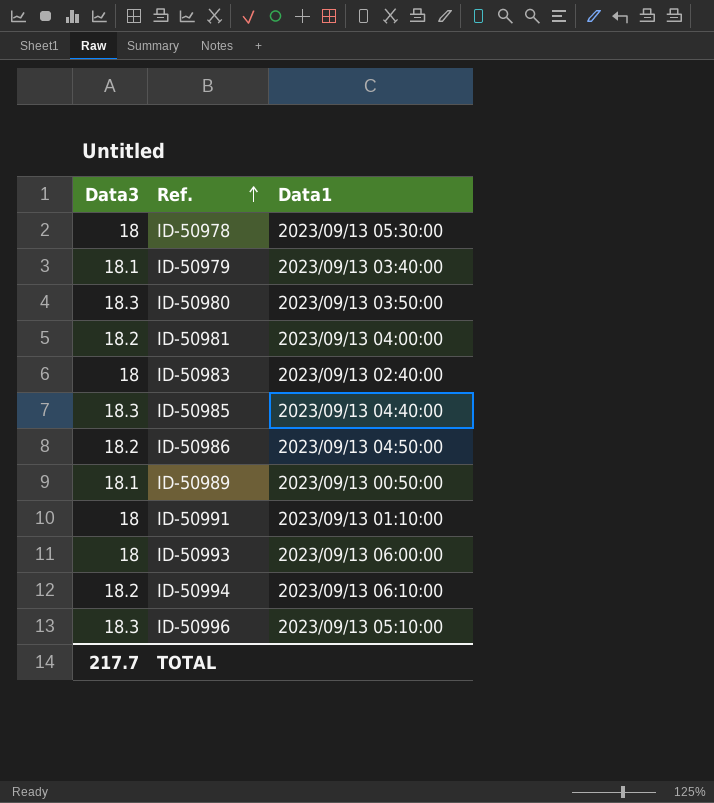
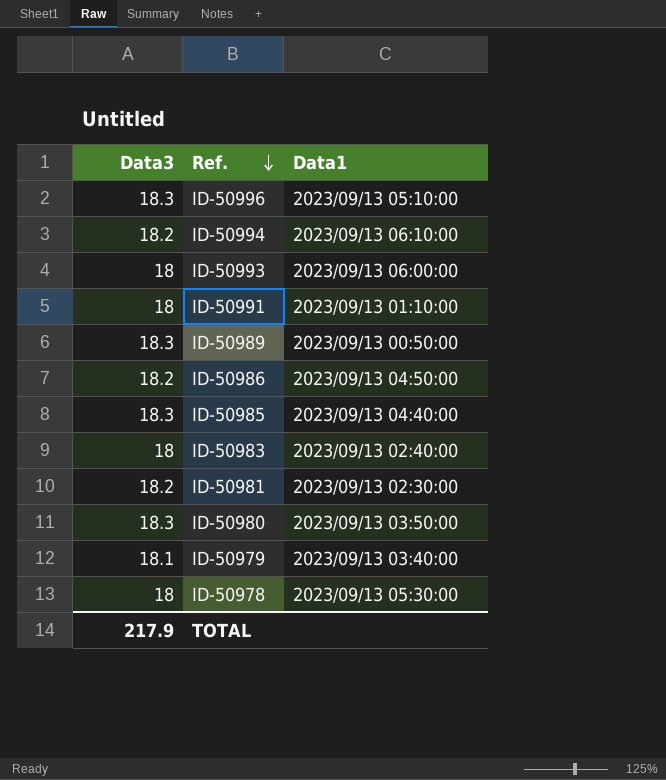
row order: Ref. ascending -> Ref. descending
ID-50989 | Data3: 18.1 -> 18.3
ID-50981 | Data1: 2023/09/13 04:00:00 -> 2023/09/13 02:30:00
TOTAL | Data3: 217.7 -> 217.9

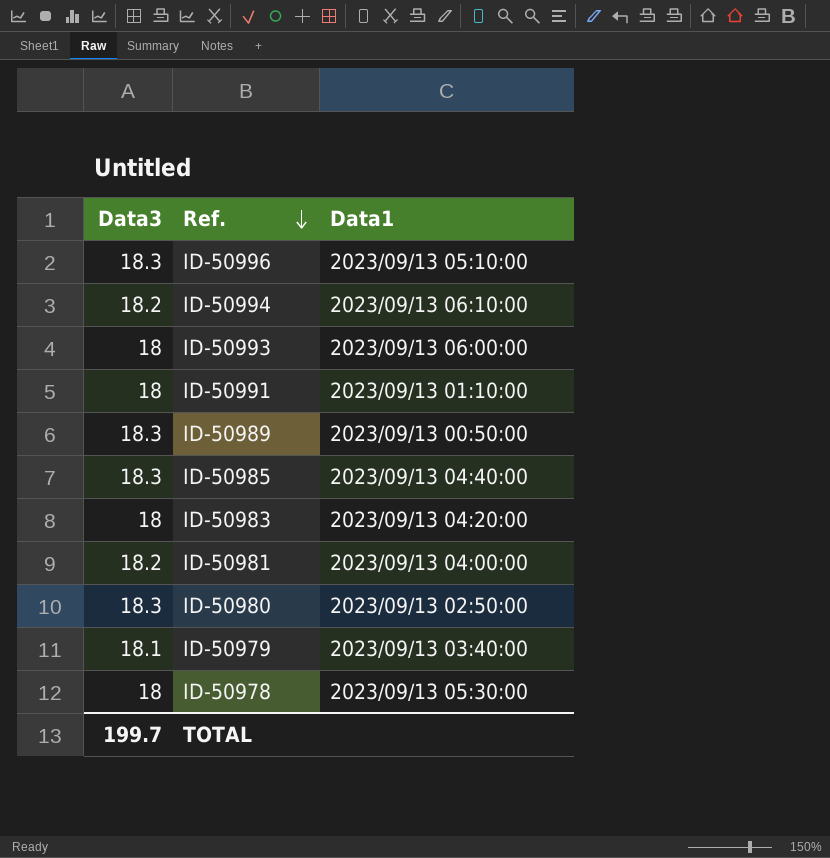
row ID-50986: 18.2 | 2023/09/13 04:50:00 -> none
ID-50983 | Data1: 2023/09/13 02:40:00 -> 2023/09/13 04:20:00
ID-50981 | Data1: 2023/09/13 02:30:00 -> 2023/09/13 04:00:00
ID-50980 | Data1: 2023/09/13 03:50:00 -> 2023/09/13 02:50:00
TOTAL | Data3: 217.9 -> 199.7

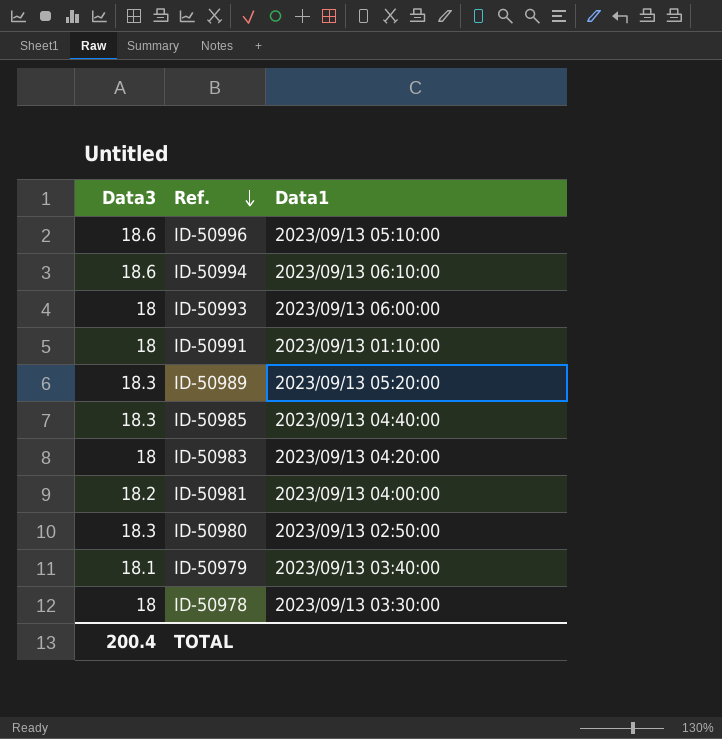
ID-50996 | Data3: 18.3 -> 18.6
ID-50994 | Data3: 18.2 -> 18.6
ID-50989 | Data1: 2023/09/13 00:50:00 -> 2023/09/13 05:20:00
ID-50978 | Data1: 2023/09/13 05:30:00 -> 2023/09/13 03:30:00
TOTAL | Data3: 199.7 -> 200.4

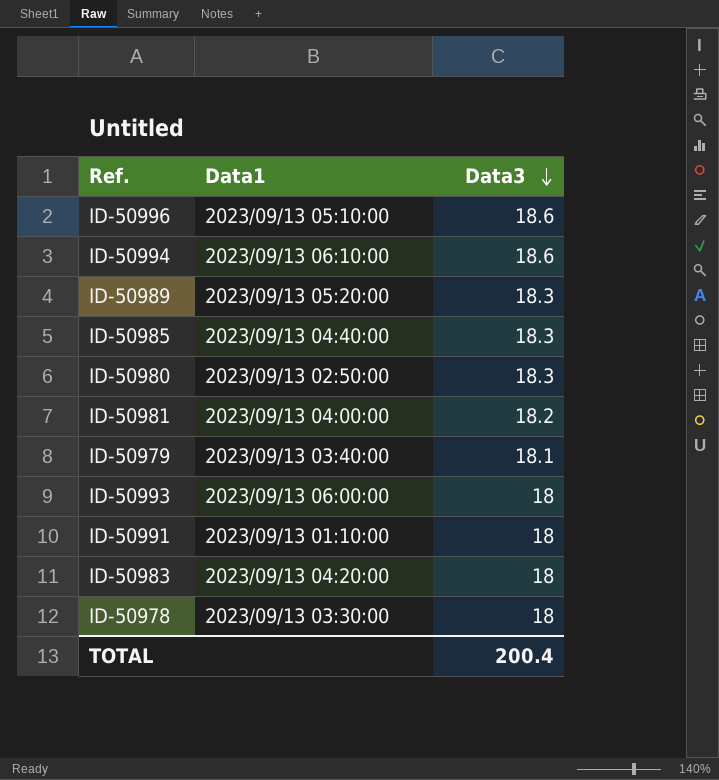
row order: Ref. descending -> Data3 descending
column Data3 | position: 1 -> 3

